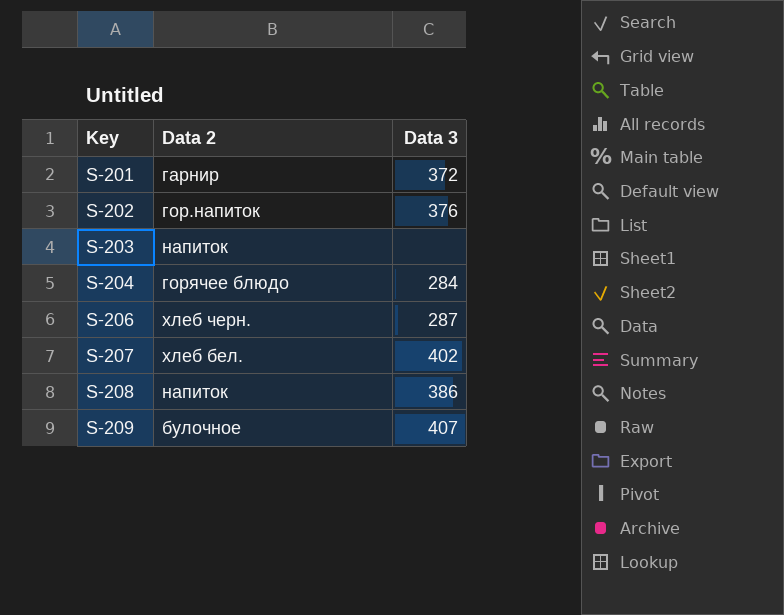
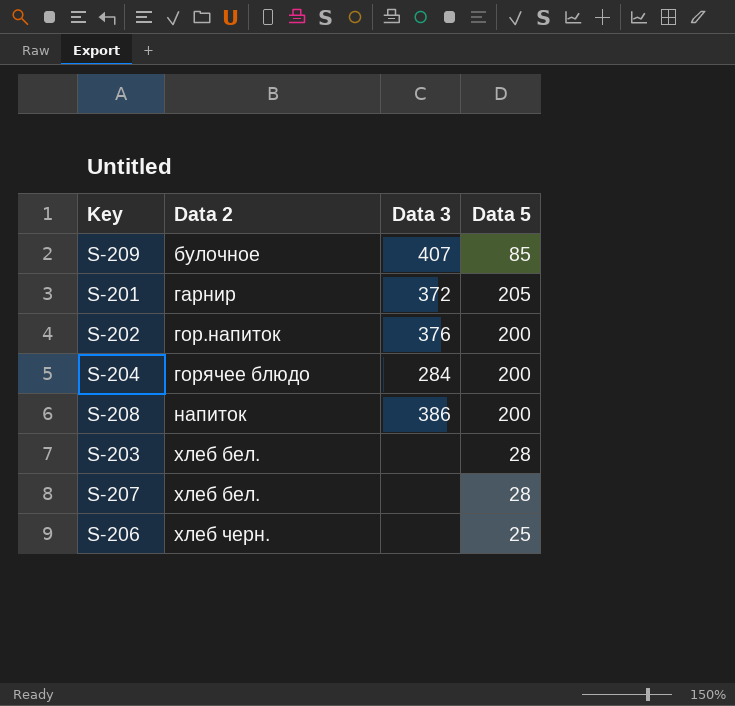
row order: Key ascending -> Data 2 ascending
column Data 5 | position: none -> 4
S-203 | Data 2: напиток -> хлеб бел.
S-207 | Data 3: 402 -> none
S-206 | Data 3: 287 -> none

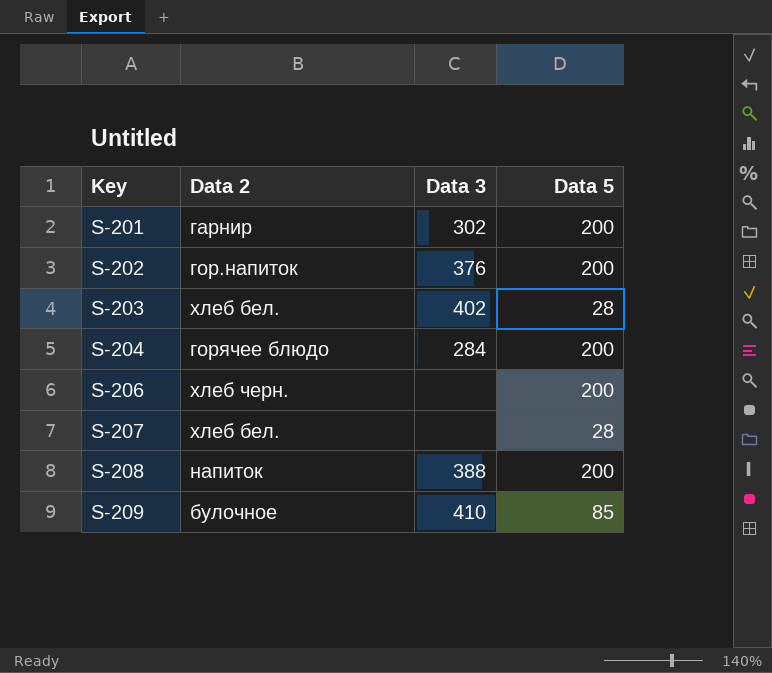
row order: Data 2 ascending -> Key ascending
S-201 | Data 3: 372 -> 302
S-201 | Data 5: 205 -> 200
S-203 | Data 3: none -> 402
S-206 | Data 5: 25 -> 200
S-208 | Data 3: 386 -> 388
S-209 | Data 3: 407 -> 410

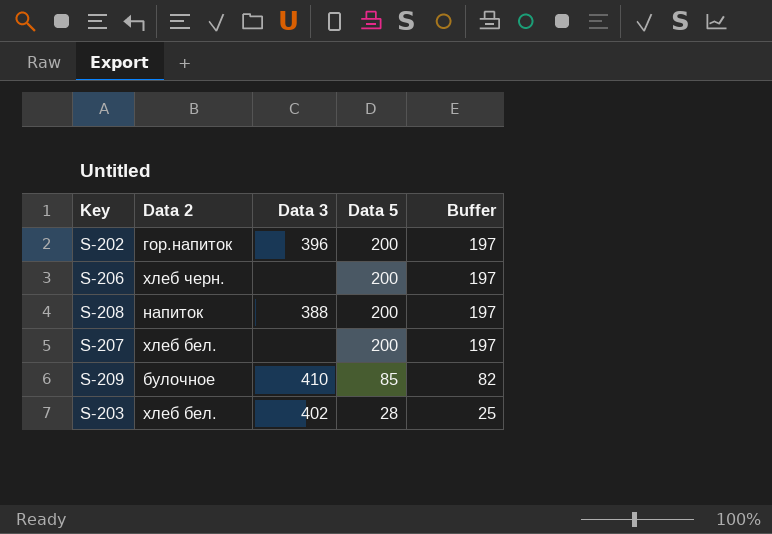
row order: Key ascending -> Data 5 descending
column Buffer | formula: none -> [Data 5] - 3
row S-201: гарнир | 302 | 200 -> none
row S-204: горячее блюдо | 284 | 200 -> none
S-202 | Data 3: 376 -> 396
S-207 | Data 5: 28 -> 200

